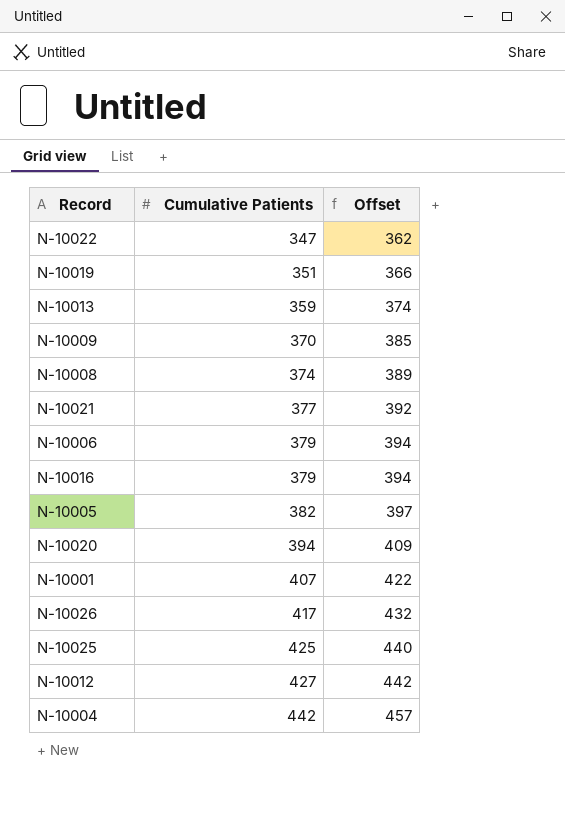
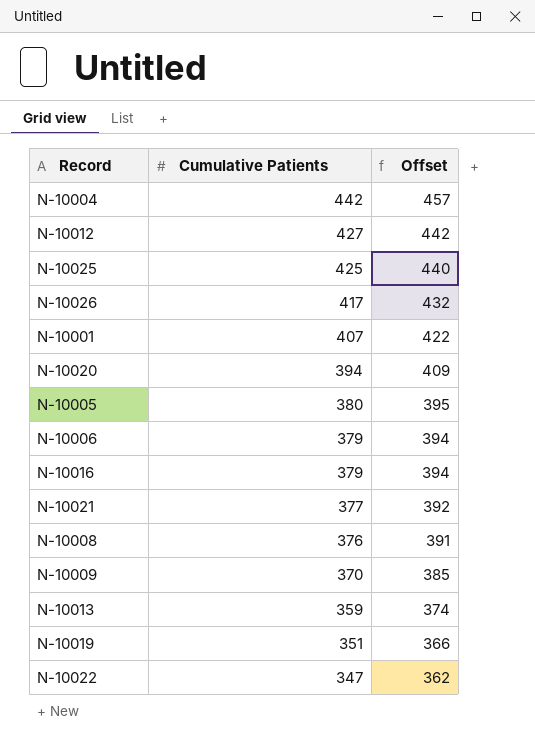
row order: Cumulative Patients ascending -> Cumulative Patients descending
N-10005 | Cumulative Patients: 382 -> 380
N-10005 | Offset: 397 -> 395
N-10008 | Cumulative Patients: 374 -> 376
N-10008 | Offset: 389 -> 391

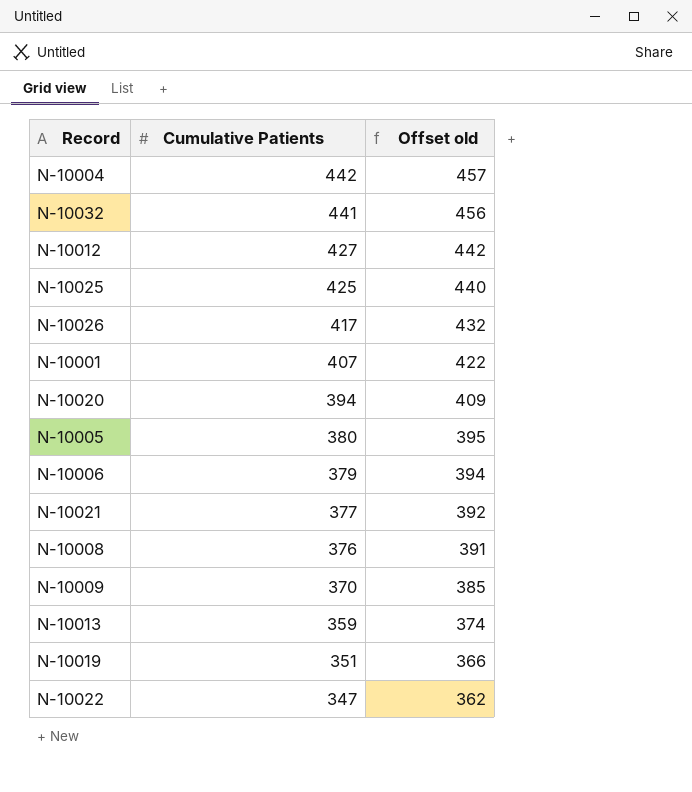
column name: Offset -> Offset old
row N-10016: 379 | 394 -> none
row N-10032: none -> 441 | 456

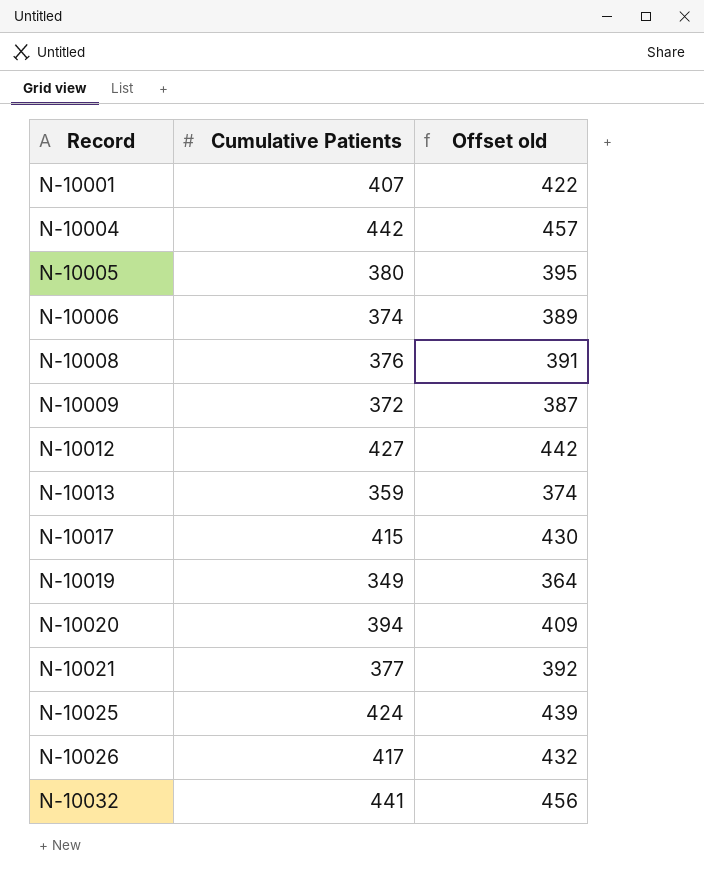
row order: Cumulative Patients descending -> Record ascending
row N-10022: 347 | 362 -> none
N-10006 | Cumulative Patients: 379 -> 374
N-10006 | Offset old: 394 -> 389
N-10009 | Cumulative Patients: 370 -> 372
N-10009 | Offset old: 385 -> 387
row N-10017: none -> 415 | 430
N-10019 | Cumulative Patients: 351 -> 349
N-10019 | Offset old: 366 -> 364
N-10025 | Cumulative Patients: 425 -> 424
N-10025 | Offset old: 440 -> 439

